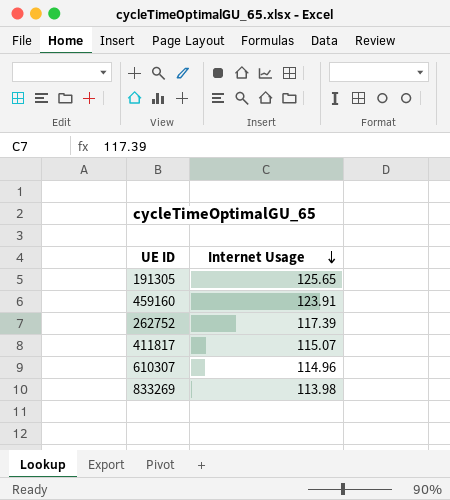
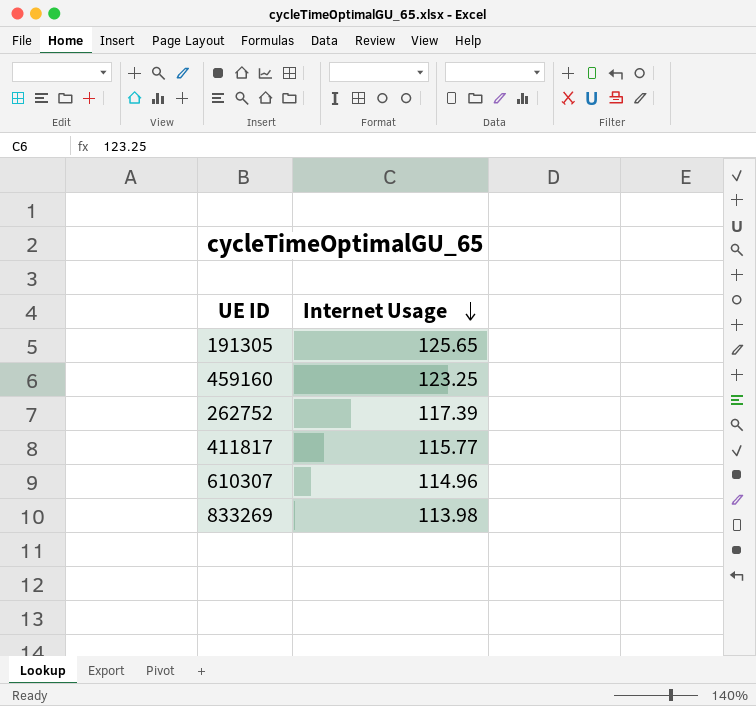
459160 | Internet Usage: 123.91 -> 123.25
411817 | Internet Usage: 115.07 -> 115.77

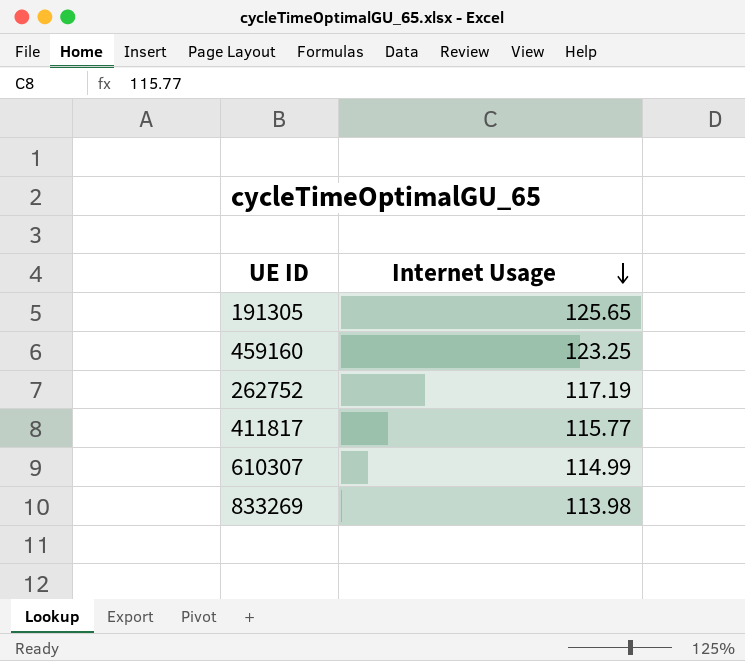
262752 | Internet Usage: 117.39 -> 117.19
610307 | Internet Usage: 114.96 -> 114.99

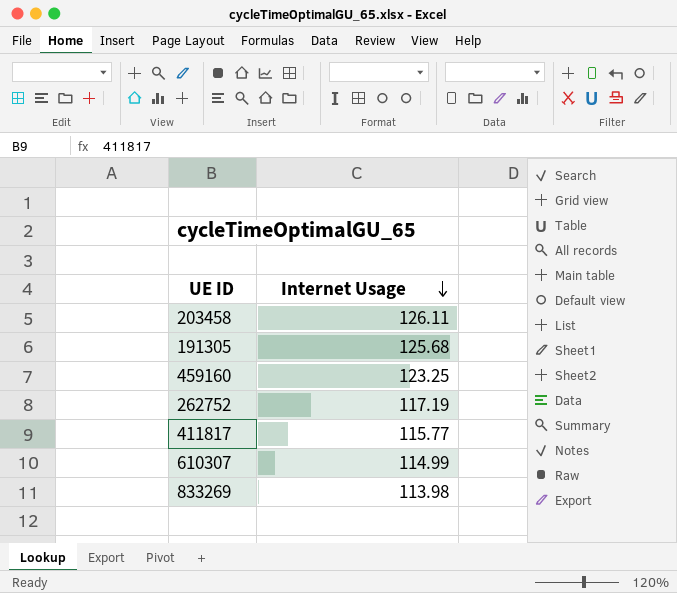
row 203458: none -> 126.11
191305 | Internet Usage: 125.65 -> 125.68

